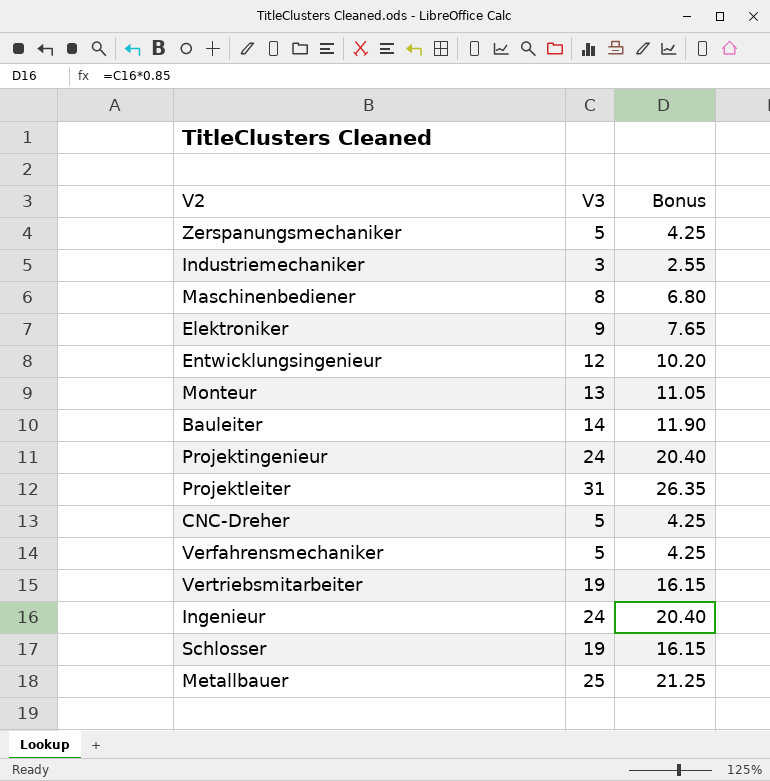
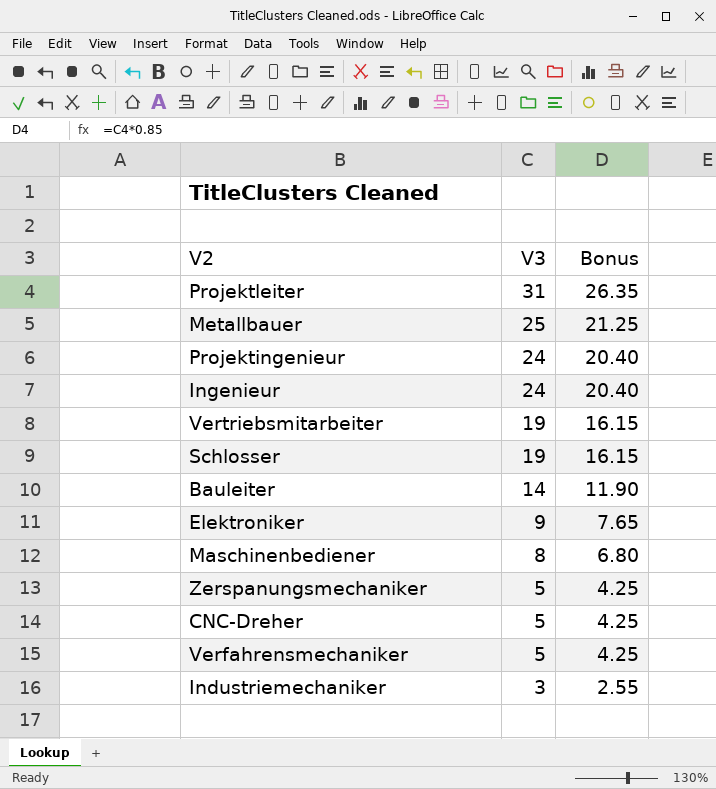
row order: none -> V3 descending
row Entwicklungsingenieur: 12 | 10.20 -> none
row Monteur: 13 | 11.05 -> none

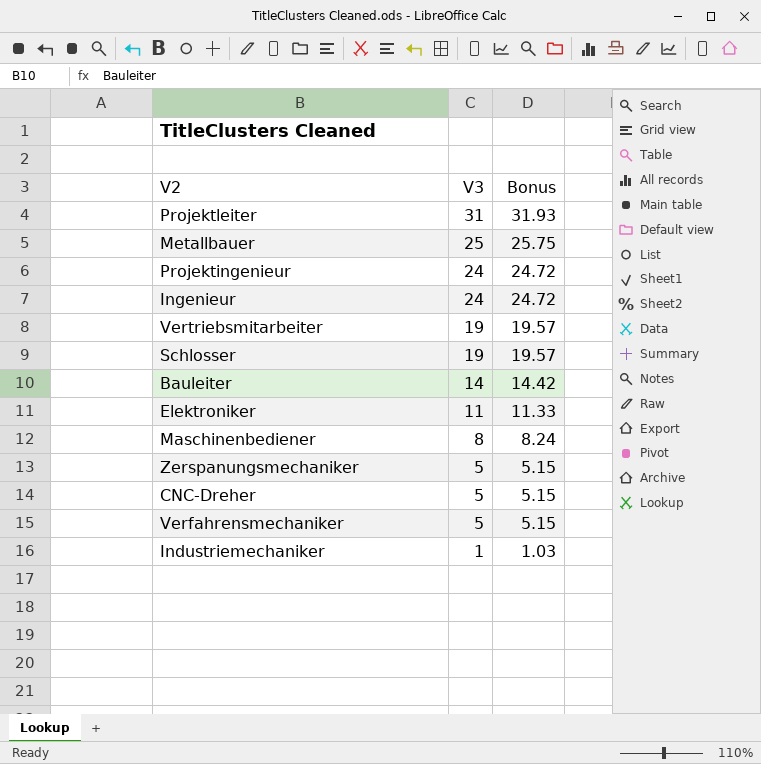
column Bonus | formula: [V3] * 0.85 -> [V3] * 1.03
Elektroniker | V3: 9 -> 11
Industriemechaniker | V3: 3 -> 1

